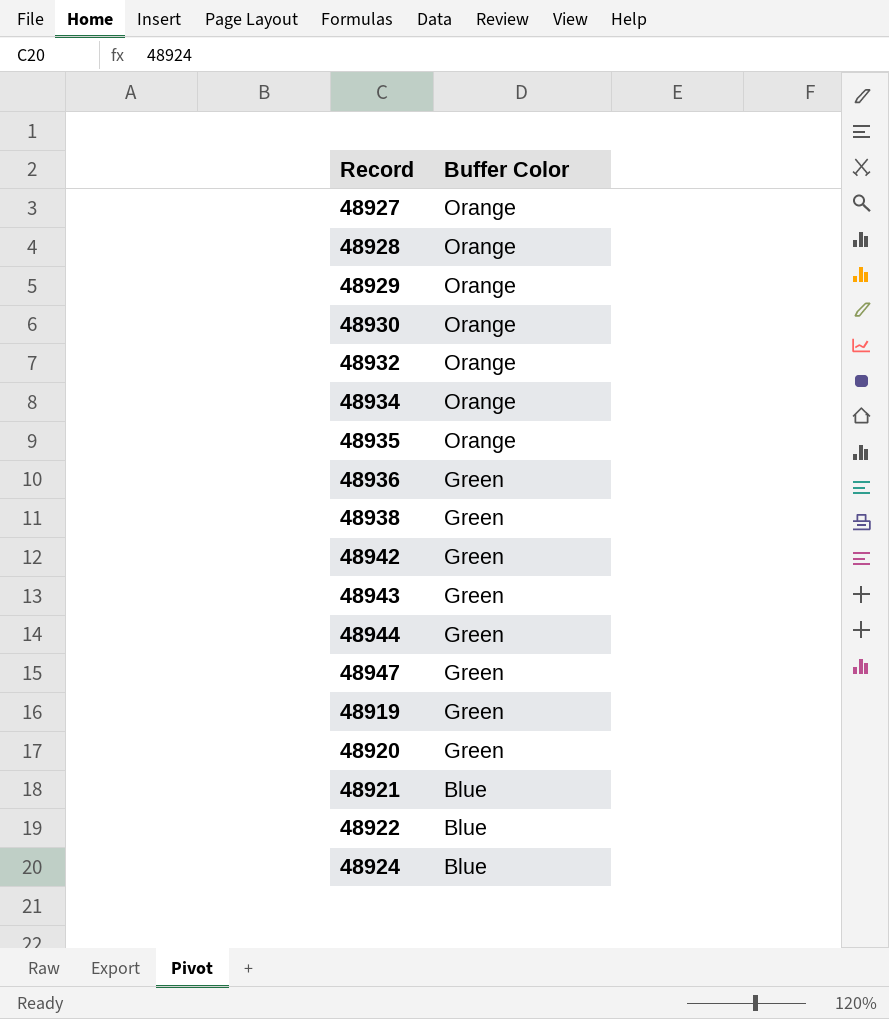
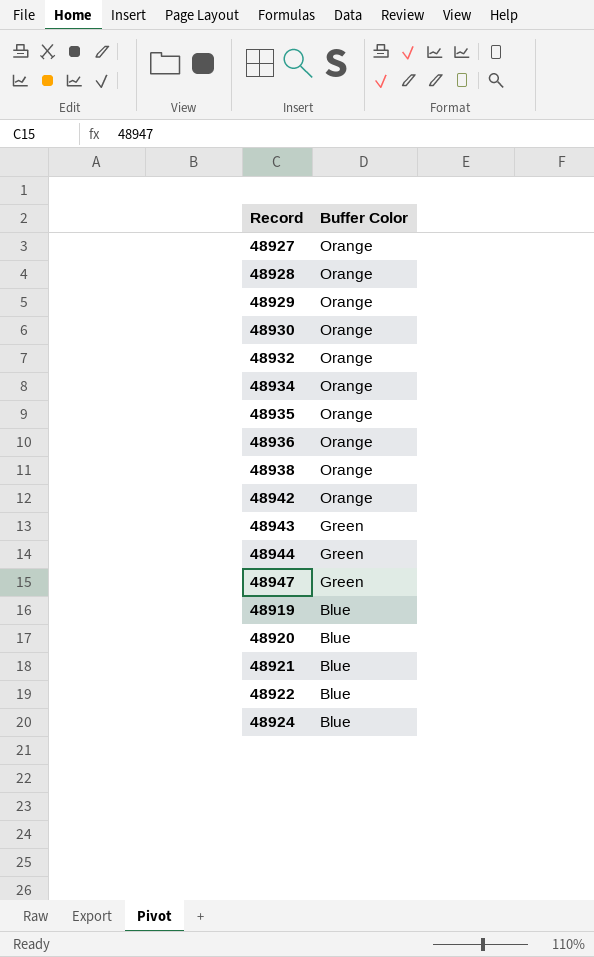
48936 | Buffer Color: Green -> Orange
48938 | Buffer Color: Green -> Orange
48942 | Buffer Color: Green -> Orange
48919 | Buffer Color: Green -> Blue
48920 | Buffer Color: Green -> Blue

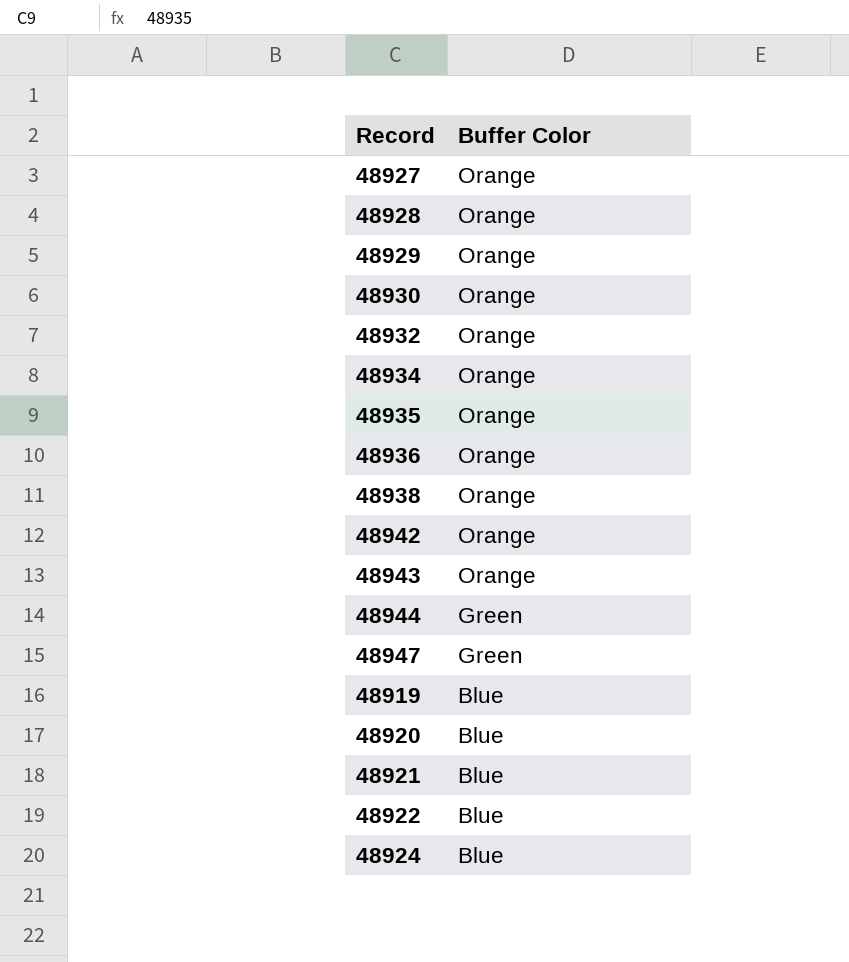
48943 | Buffer Color: Green -> Orange

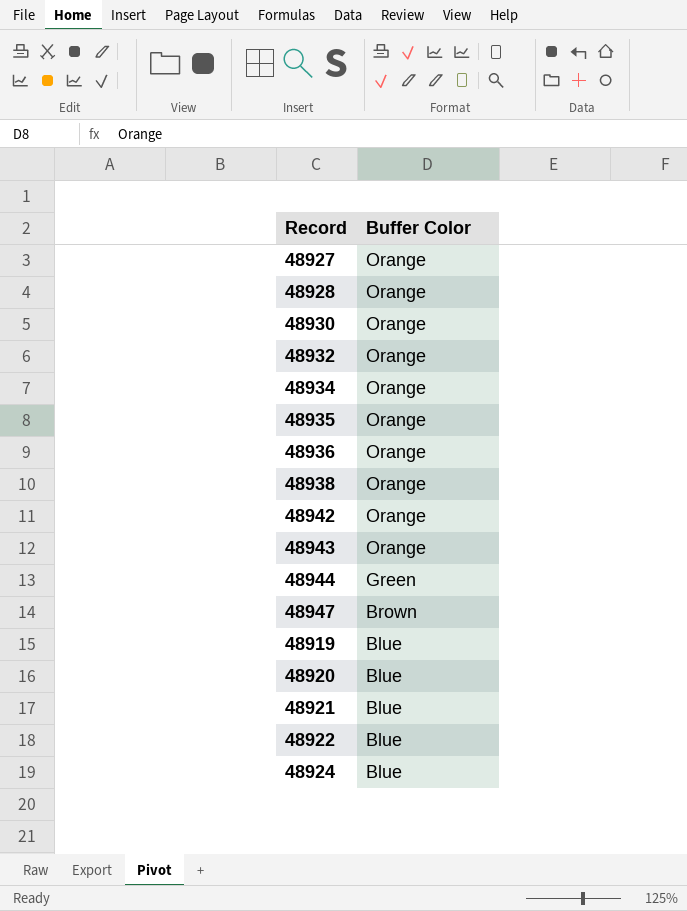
row 48929: Orange -> none
48947 | Buffer Color: Green -> Brown

